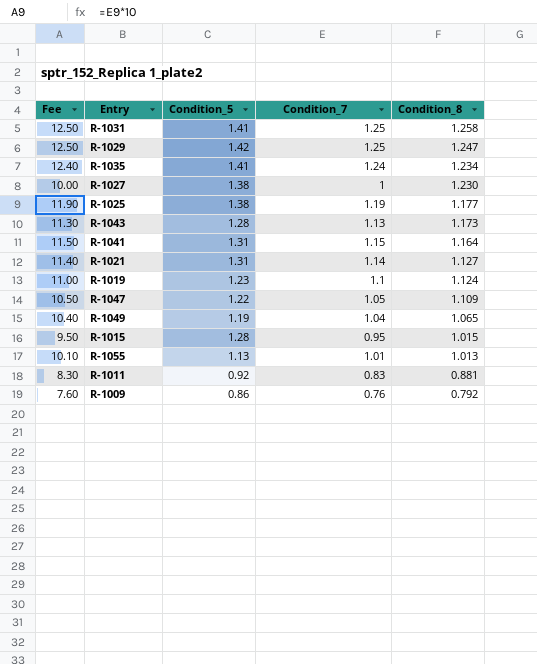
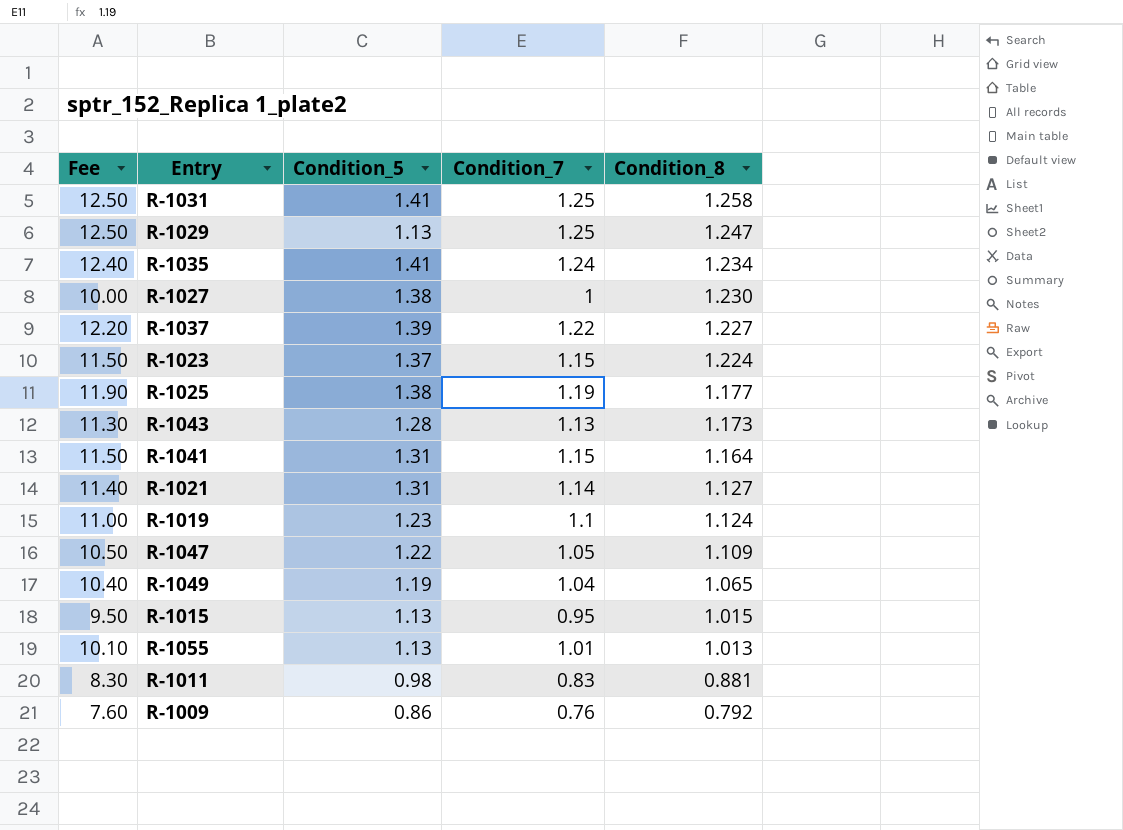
R-1029 | Condition_5: 1.42 -> 1.13
row R-1037: none -> 12.20 | 1.39 | 1.22 | 1.227
row R-1023: none -> 11.50 | 1.37 | 1.15 | 1.224
R-1015 | Condition_5: 1.28 -> 1.13
R-1011 | Condition_5: 0.92 -> 0.98

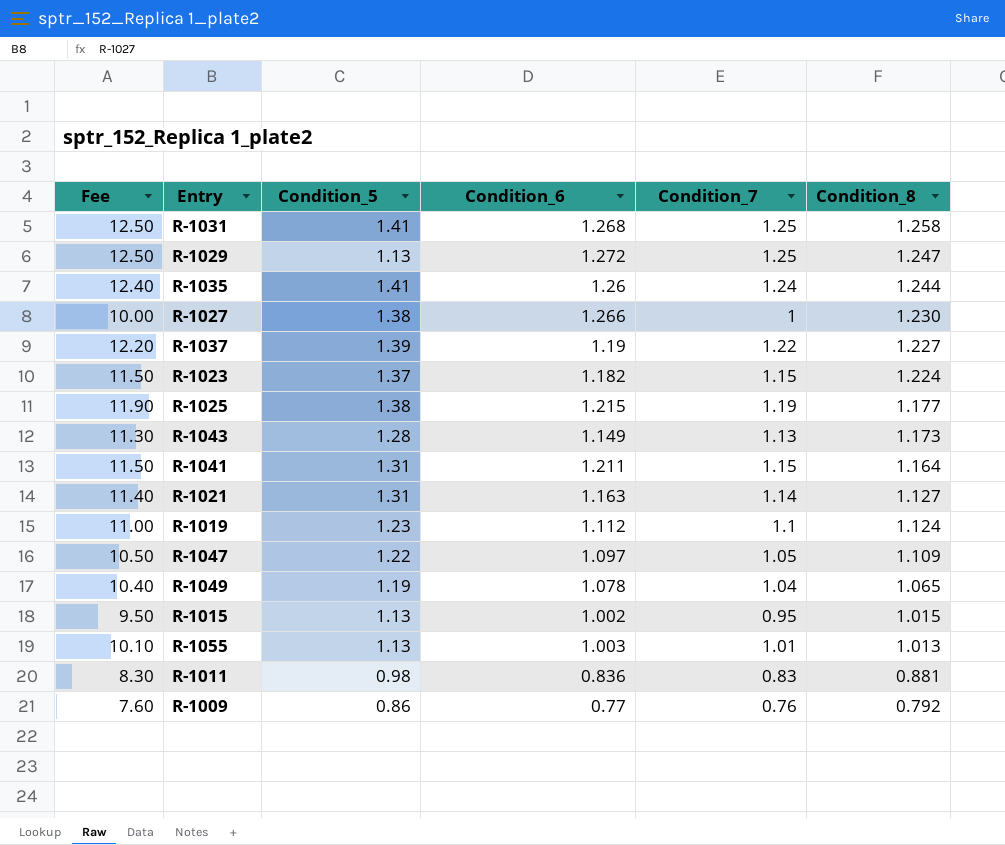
column Condition_6 | position: none -> 4
R-1035 | Condition_8: 1.234 -> 1.244

